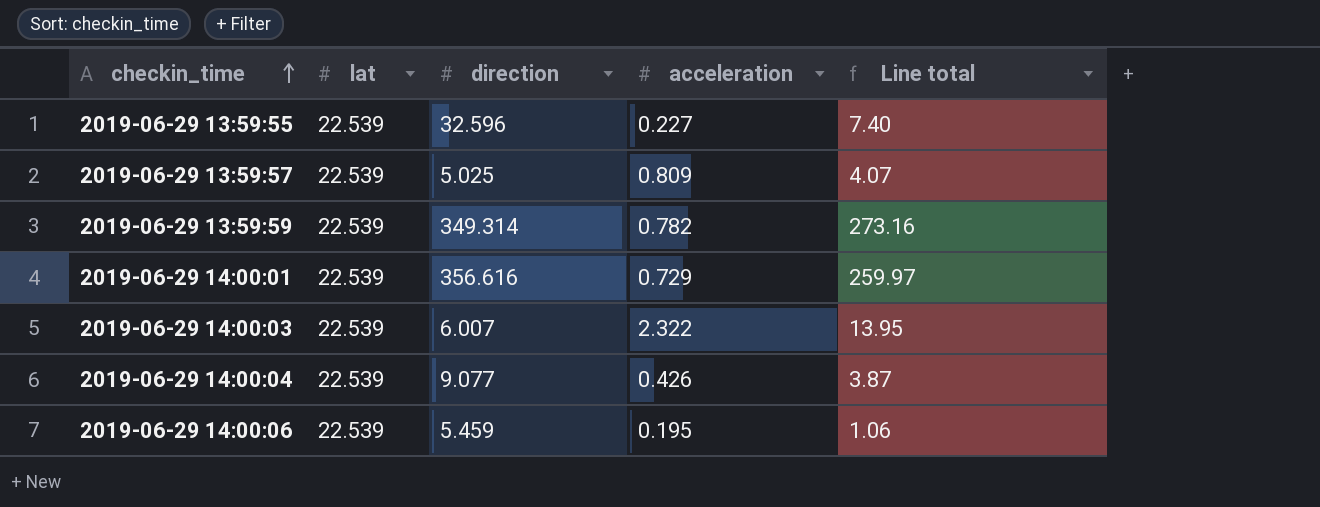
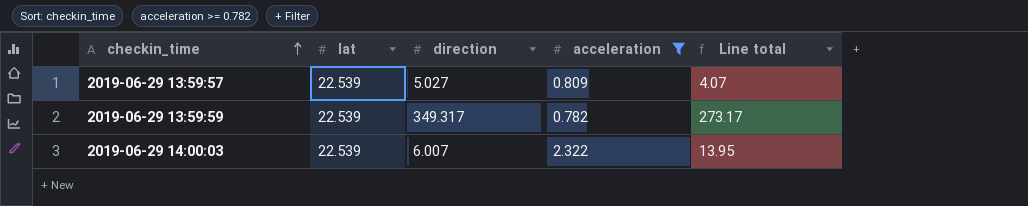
filter: none -> acceleration >= 0.782
2019-06-29 13:59:57 | direction: 5.025 -> 5.027
2019-06-29 13:59:59 | direction: 349.314 -> 349.317
2019-06-29 13:59:59 | Line total: 273.16 -> 273.17

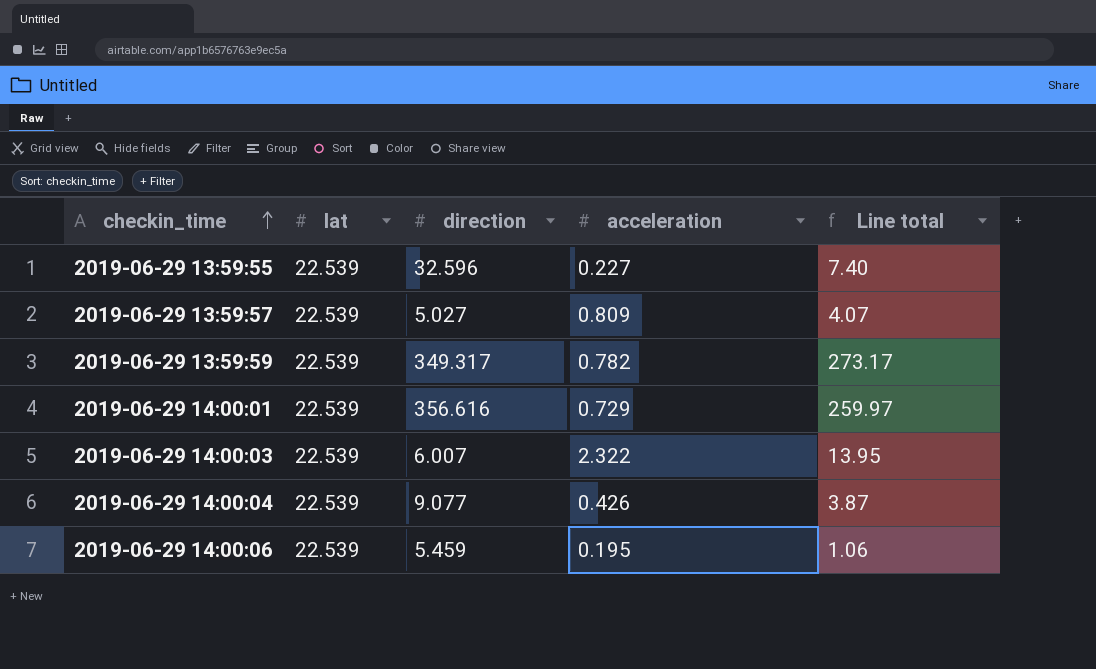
filter: acceleration >= 0.782 -> none

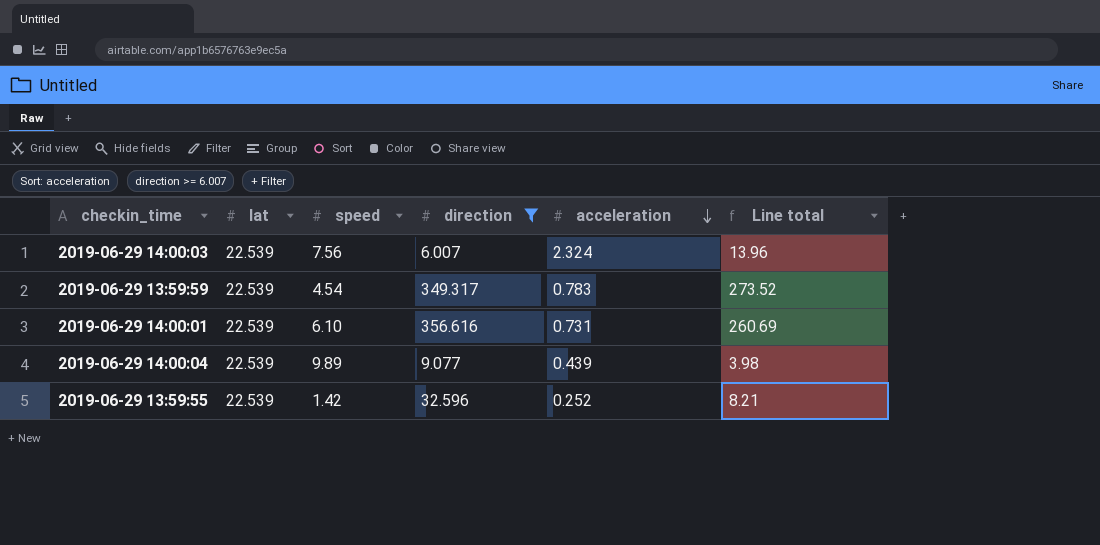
filter: none -> direction >= 6.007
row order: checkin_time ascending -> acceleration descending
column speed | position: none -> 3
2019-06-29 14:00:03 | acceleration: 2.322 -> 2.324
2019-06-29 14:00:03 | Line total: 13.95 -> 13.96
2019-06-29 13:59:59 | acceleration: 0.782 -> 0.783
2019-06-29 13:59:59 | Line total: 273.17 -> 273.52
2019-06-29 14:00:01 | acceleration: 0.729 -> 0.731
2019-06-29 14:00:01 | Line total: 259.97 -> 260.69
2019-06-29 14:00:04 | acceleration: 0.426 -> 0.439
2019-06-29 14:00:04 | Line total: 3.87 -> 3.98
2019-06-29 13:59:55 | acceleration: 0.227 -> 0.252
2019-06-29 13:59:55 | Line total: 7.40 -> 8.21

